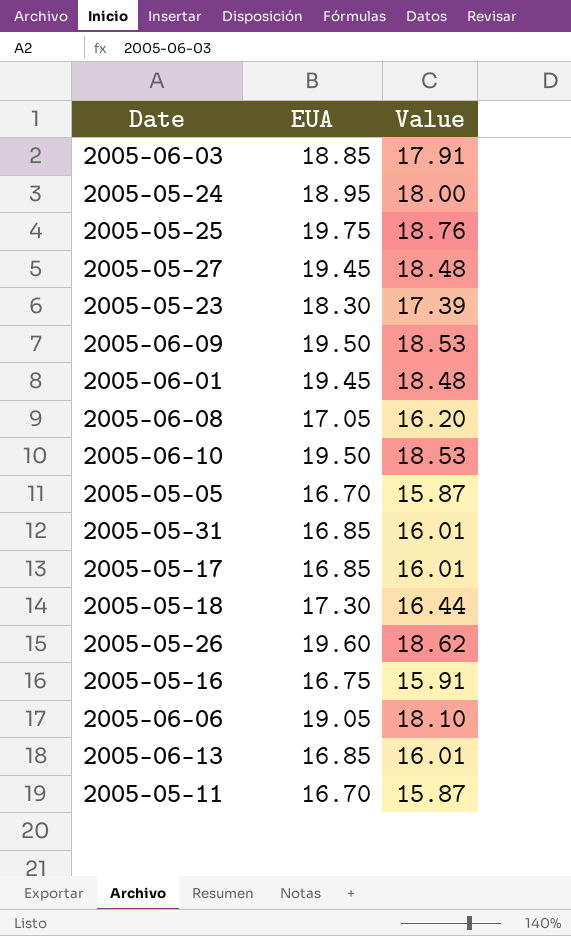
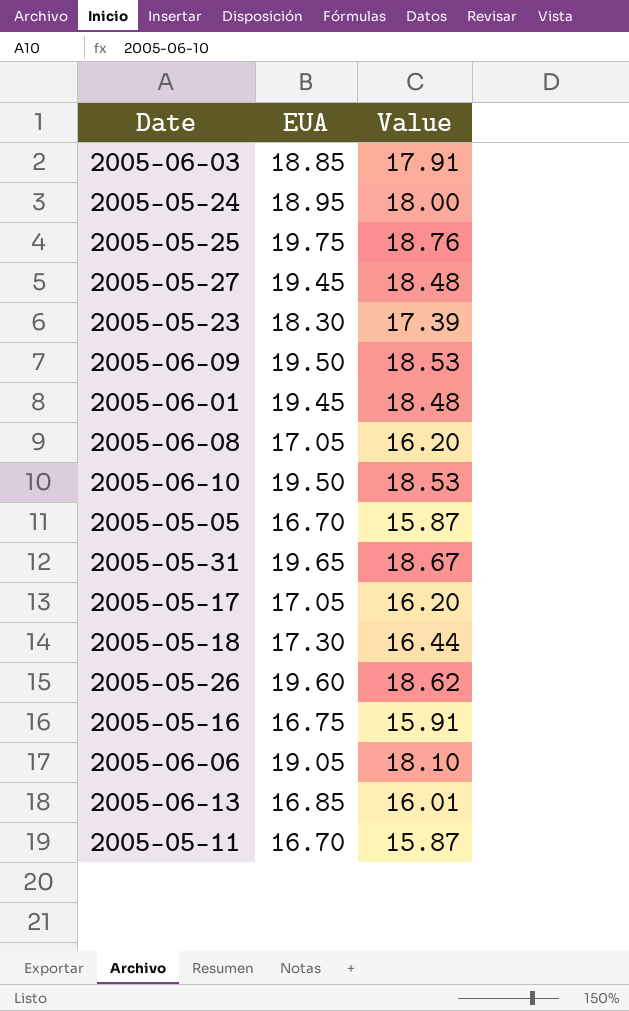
2005-05-31 | EUA: 16.85 -> 19.65
2005-05-31 | Value: 16.01 -> 18.67
2005-05-17 | EUA: 16.85 -> 17.05
2005-05-17 | Value: 16.01 -> 16.20

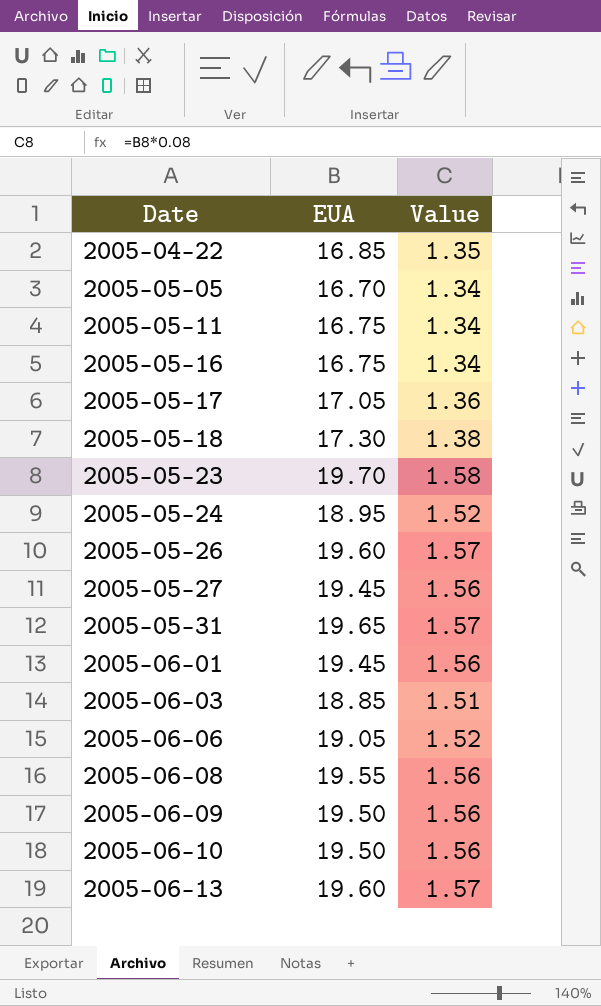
row order: none -> Date ascending
column Value | formula: [EUA] * 0.95 -> [EUA] * 0.08
row 2005-05-25: 19.75 | 18.76 -> none
row 2005-04-22: none -> 16.85 | 1.35
2005-05-11 | EUA: 16.70 -> 16.75
2005-05-23 | EUA: 18.30 -> 19.70
2005-06-08 | EUA: 17.05 -> 19.55
2005-06-13 | EUA: 16.85 -> 19.60

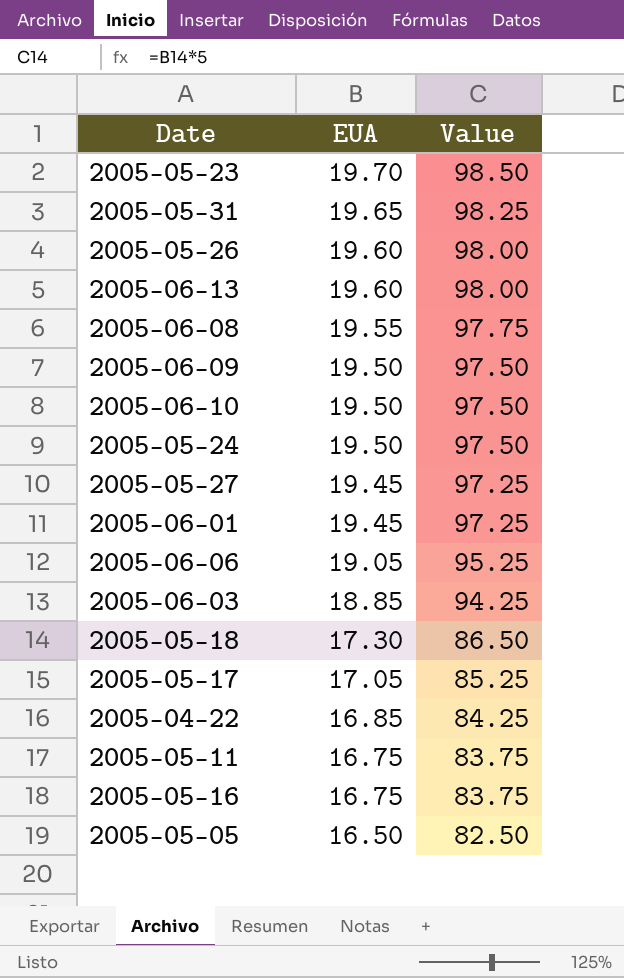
row order: Date ascending -> EUA descending
column Value | formula: [EUA] * 0.08 -> [EUA] * 5
2005-05-24 | EUA: 18.95 -> 19.50
2005-05-05 | EUA: 16.70 -> 16.50

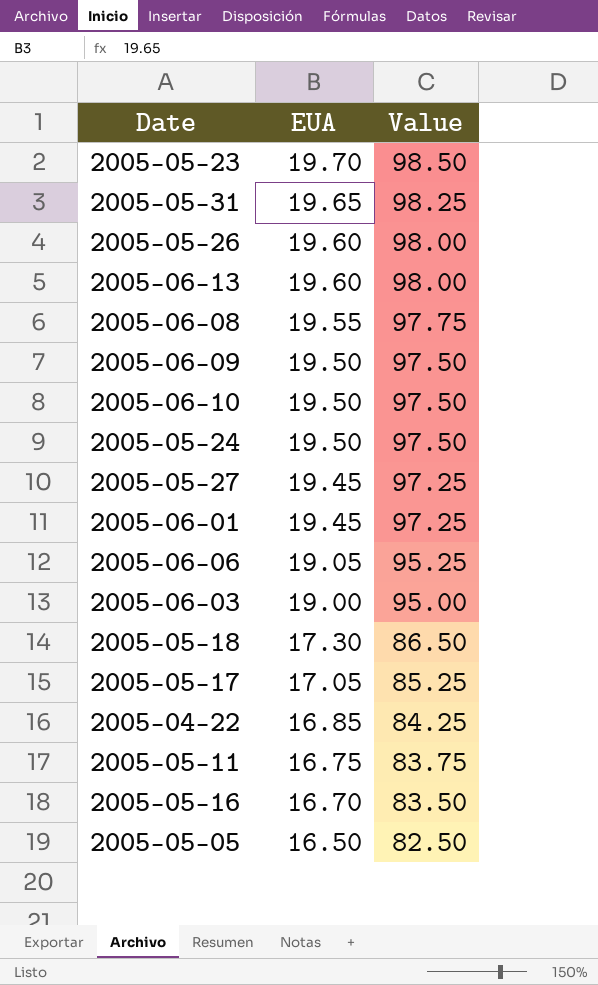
2005-06-03 | EUA: 18.85 -> 19.00
2005-06-03 | Value: 94.25 -> 95.00
2005-05-16 | EUA: 16.75 -> 16.70
2005-05-16 | Value: 83.75 -> 83.50

